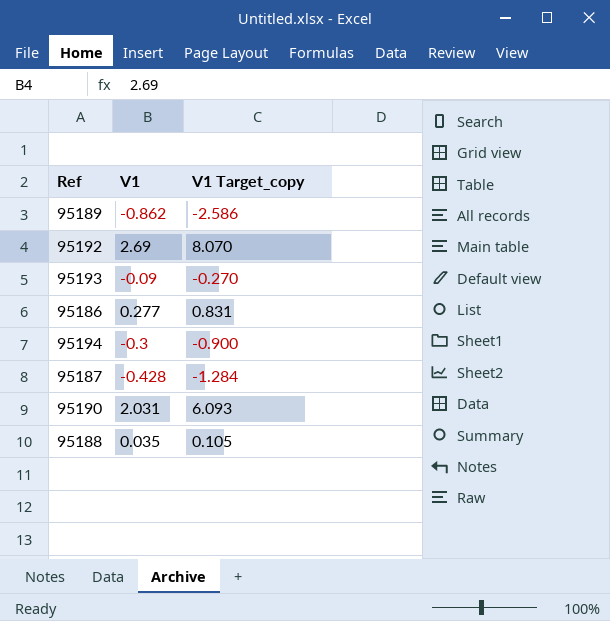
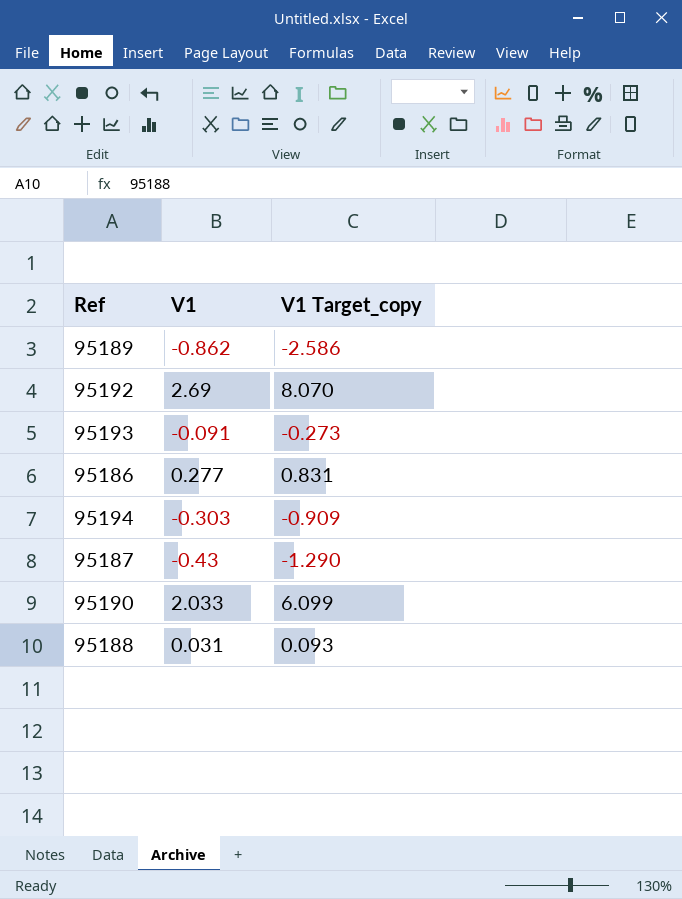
95193 | V1: -0.09 -> -0.091
95193 | V1 Target_copy: -0.270 -> -0.273
95194 | V1: -0.3 -> -0.303
95194 | V1 Target_copy: -0.900 -> -0.909
95187 | V1: -0.428 -> -0.43
95187 | V1 Target_copy: -1.284 -> -1.290
95190 | V1: 2.031 -> 2.033
95190 | V1 Target_copy: 6.093 -> 6.099
95188 | V1: 0.035 -> 0.031
95188 | V1 Target_copy: 0.105 -> 0.093

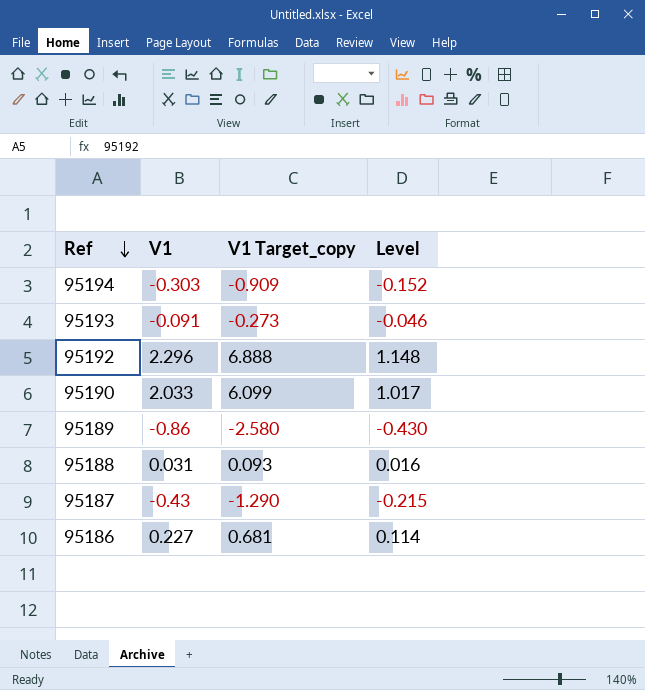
row order: none -> Ref descending
column Level | formula: none -> [V1] * 0.5
95192 | V1: 2.69 -> 2.296
95192 | V1 Target_copy: 8.070 -> 6.888
95189 | V1: -0.862 -> -0.86
95189 | V1 Target_copy: -2.586 -> -2.580
95186 | V1: 0.277 -> 0.227
95186 | V1 Target_copy: 0.831 -> 0.681

